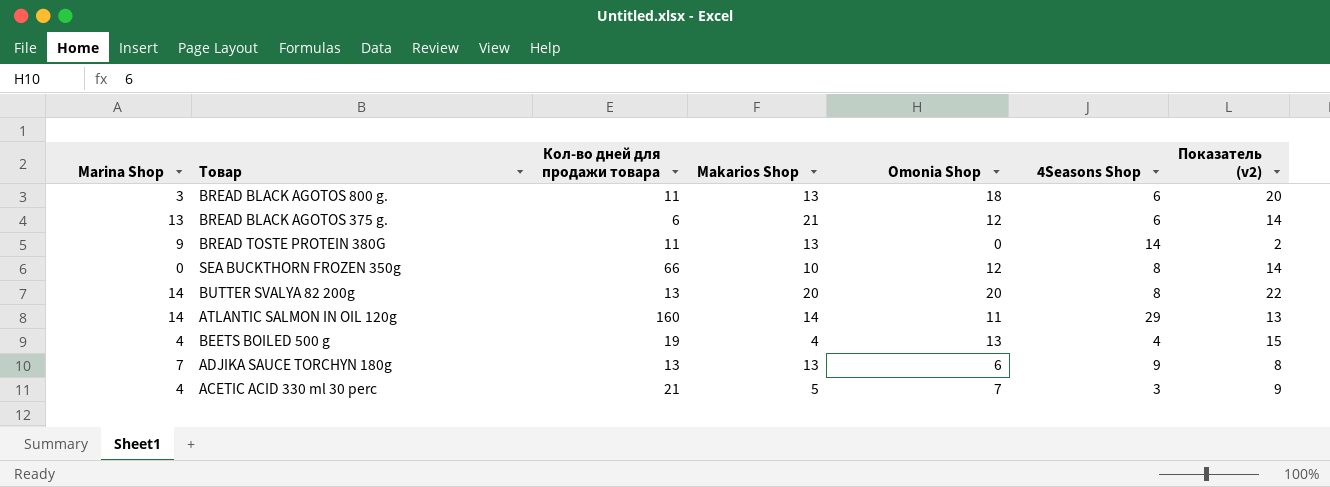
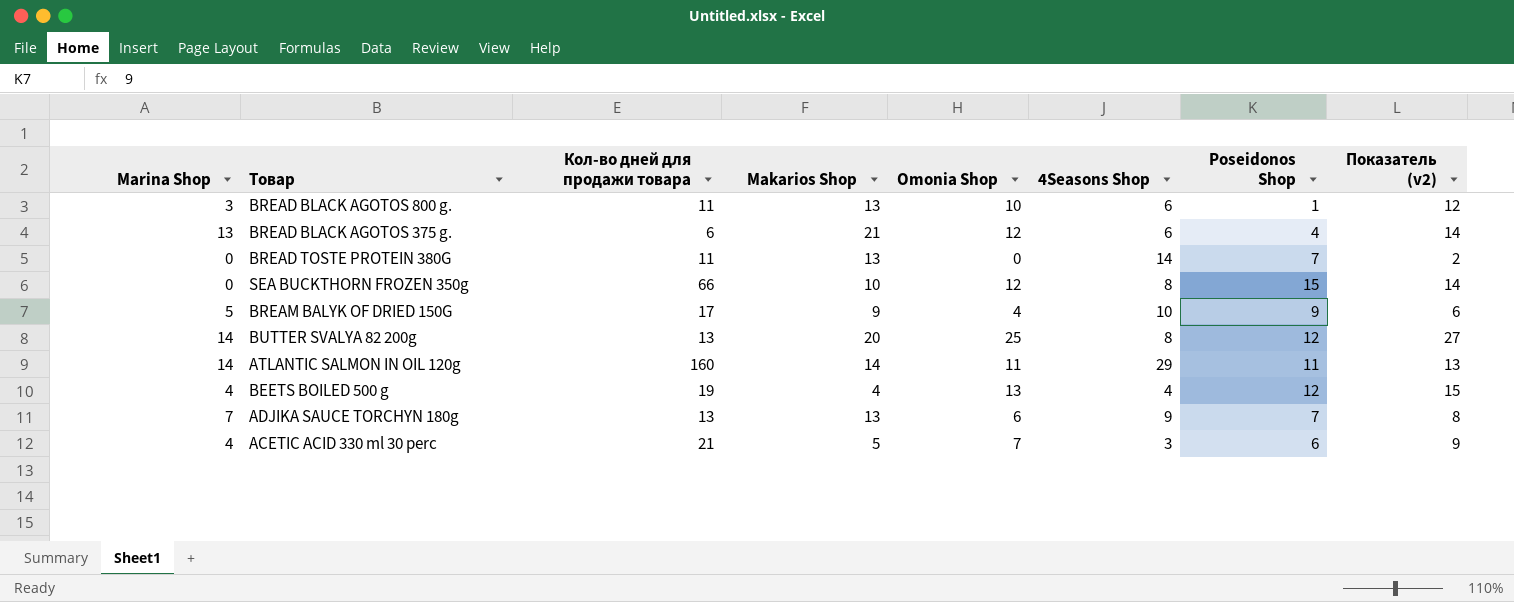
column Poseidonos Shop | position: none -> 7
BREAD BLACK AGOTOS 800 g. | Omonia Shop: 18 -> 10
BREAD BLACK AGOTOS 800 g. | Показатель (v2): 20 -> 12
BREAD TOSTE PROTEIN 380G | Marina Shop: 9 -> 0
row BREAM BALYK OF DRIED 150G: none -> 5 | 17 | 9 | 4 | 10 | 9 | 6
BUTTER SVALYA 82 200g | Omonia Shop: 20 -> 25
BUTTER SVALYA 82 200g | Показатель (v2): 22 -> 27

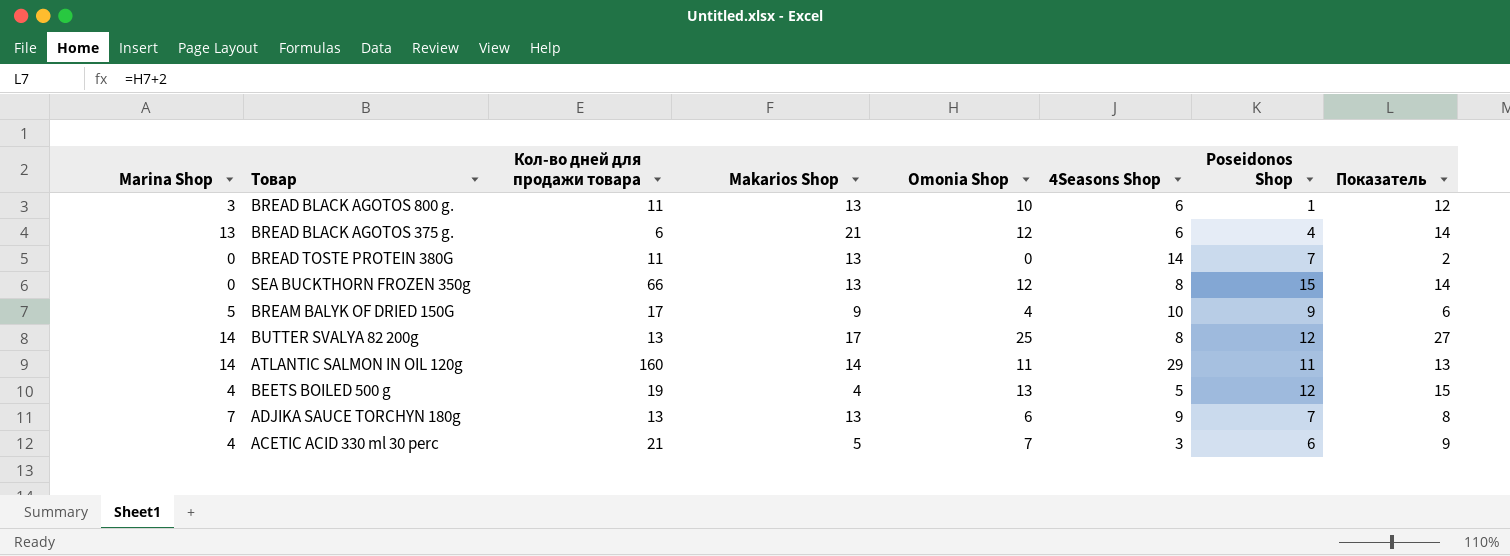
column name: Показатель (v2) -> Показатель
SEA BUCKTHORN FROZEN 350g | Makarios Shop: 10 -> 13
BUTTER SVALYA 82 200g | Makarios Shop: 20 -> 17
BEETS BOILED 500 g | 4Seasons Shop: 4 -> 5

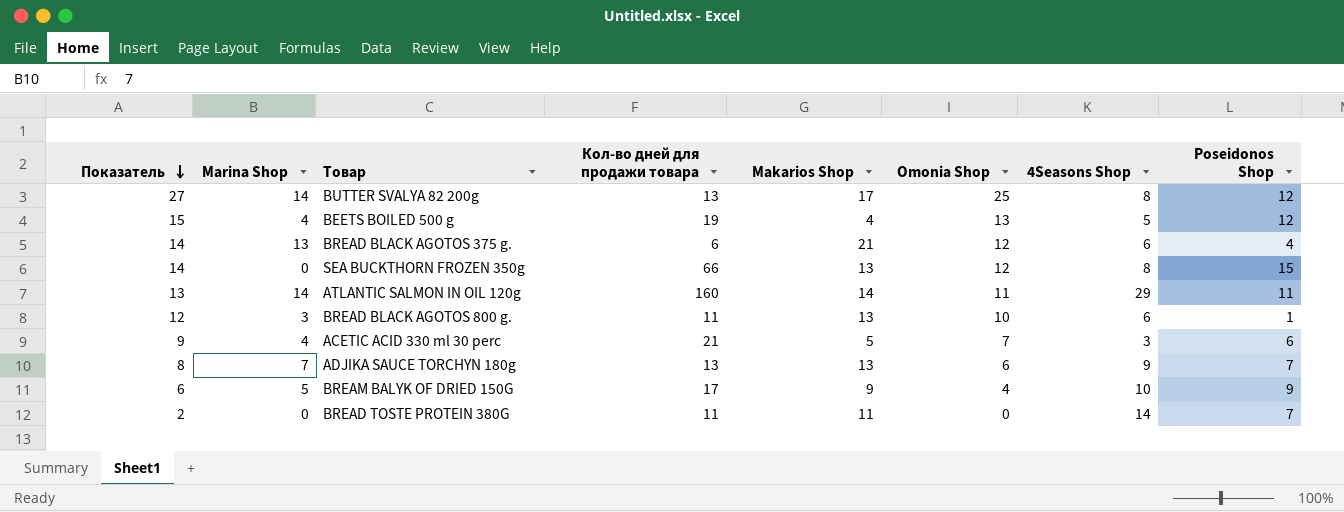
row order: none -> Показатель descending
column Показатель | position: 8 -> 1
BREAD TOSTE PROTEIN 380G | Makarios Shop: 13 -> 11

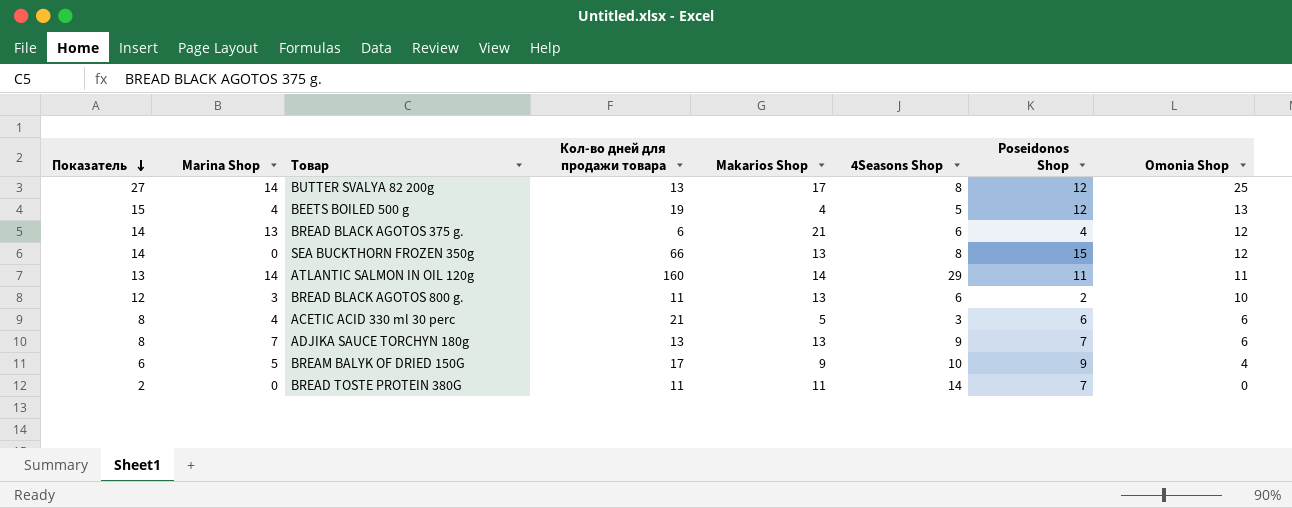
column Omonia Shop | position: 6 -> 8
BREAD BLACK AGOTOS 800 g. | Poseidonos Shop: 1 -> 2
ACETIC ACID 330 ml 30 perc | Показатель: 9 -> 8
ACETIC ACID 330 ml 30 perc | Omonia Shop: 7 -> 6

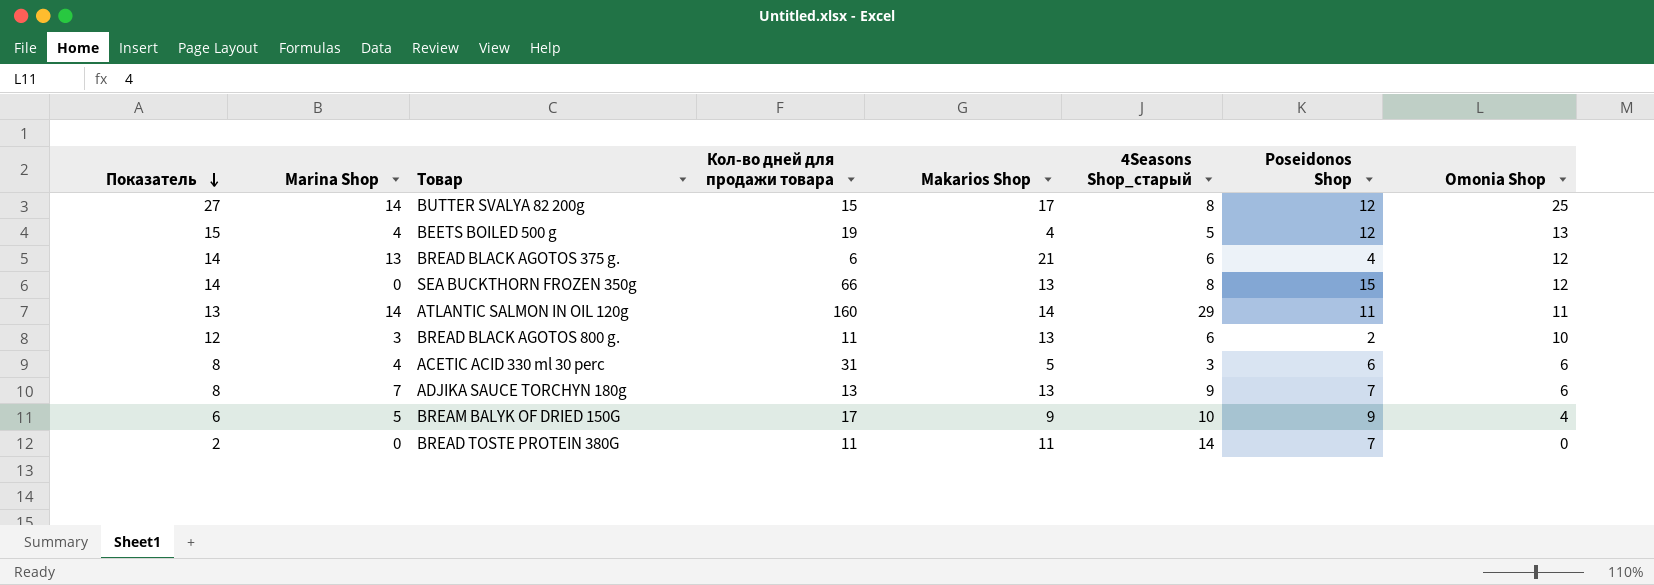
column name: 4Seasons Shop -> 4Seasons Shop_старый
BUTTER SVALYA 82 200g | Кол-во дней для продажи товара: 13 -> 15
ACETIC ACID 330 ml 30 perc | Кол-во дней для продажи товара: 21 -> 31

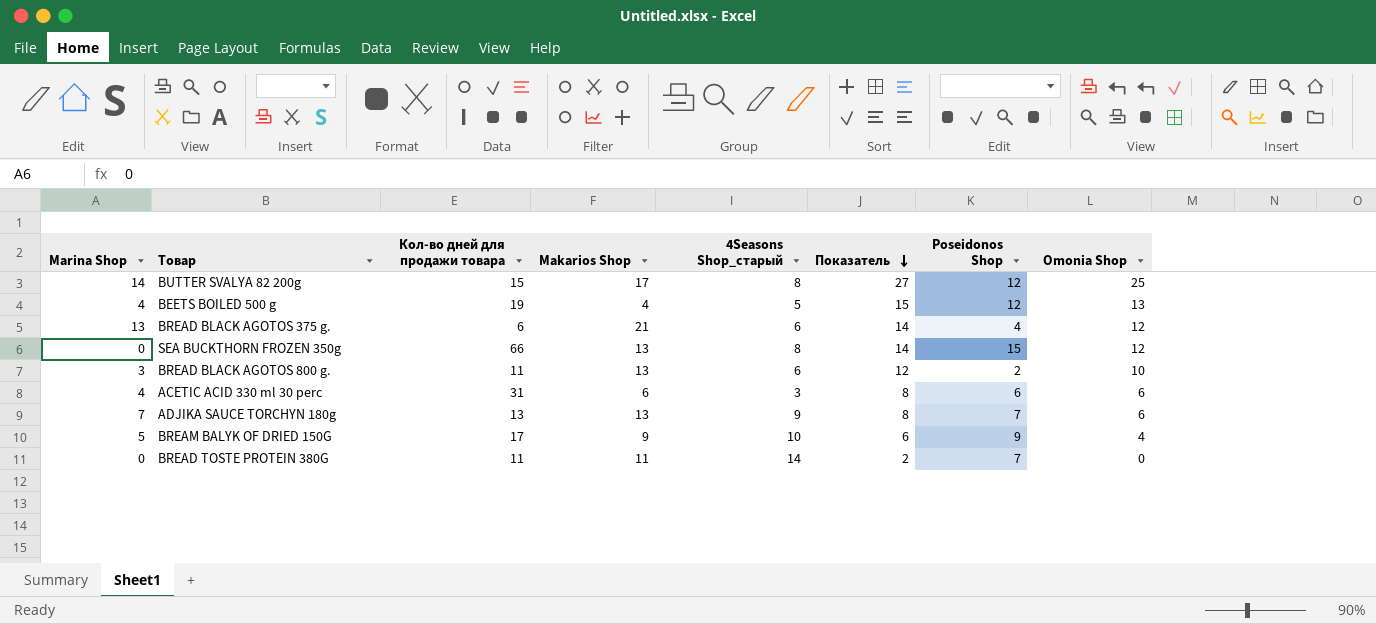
column Показатель | position: 1 -> 6
row ATLANTIC SALMON IN OIL 120g: 13 | 14 | 160 | 14 | 29 | 11 | 11 -> none
ACETIC ACID 330 ml 30 perc | Makarios Shop: 5 -> 6

